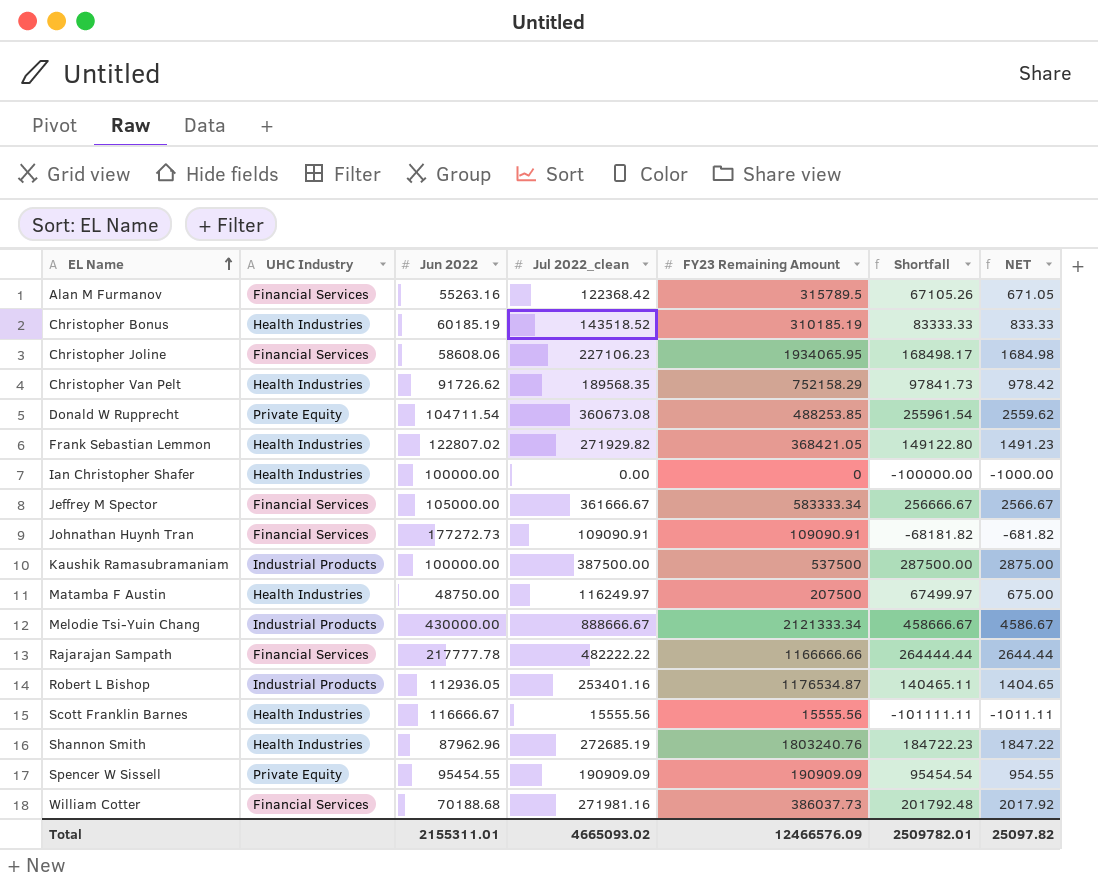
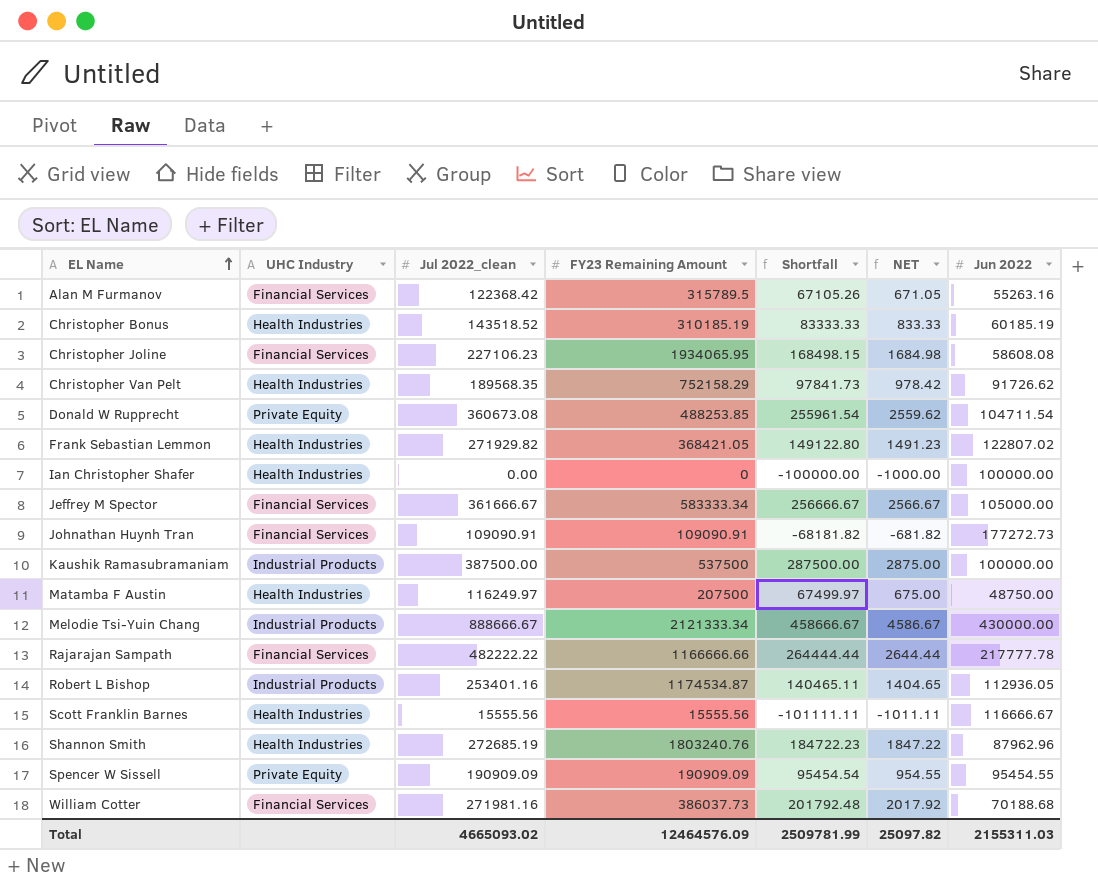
column Jun 2022 | position: 3 -> 7
Christopher Joline | Shortfall: 168498.17 -> 168498.15
Christopher Joline | Jun 2022: 58608.06 -> 58608.08
Robert L Bishop | FY23 Remaining Amount: 1176534.87 -> 1174534.87
Total | FY23 Remaining Amount: 12466576.09 -> 12464576.09
Total | Shortfall: 2509782.01 -> 2509781.99
Total | Jun 2022: 2155311.01 -> 2155311.03

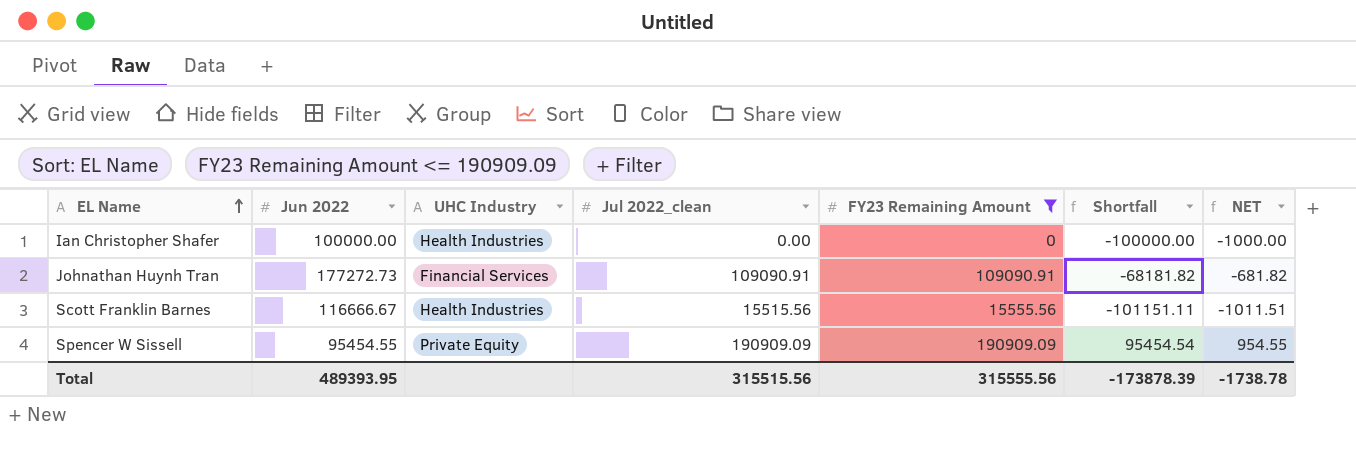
filter: none -> FY23 Remaining Amount <= 190909.09
column Jun 2022 | position: 7 -> 2
Scott Franklin Barnes | Jul 2022_clean: 15555.56 -> 15515.56
Scott Franklin Barnes | Shortfall: -101111.11 -> -101151.11
Scott Franklin Barnes | NET: -1011.11 -> -1011.51
Total | Jun 2022: 2155311.03 -> 489393.95
Total | Jul 2022_clean: 4665093.02 -> 315515.56
Total | FY23 Remaining Amount: 12464576.09 -> 315555.56
Total | Shortfall: 2509781.99 -> -173878.39
Total | NET: 25097.82 -> -1738.78

